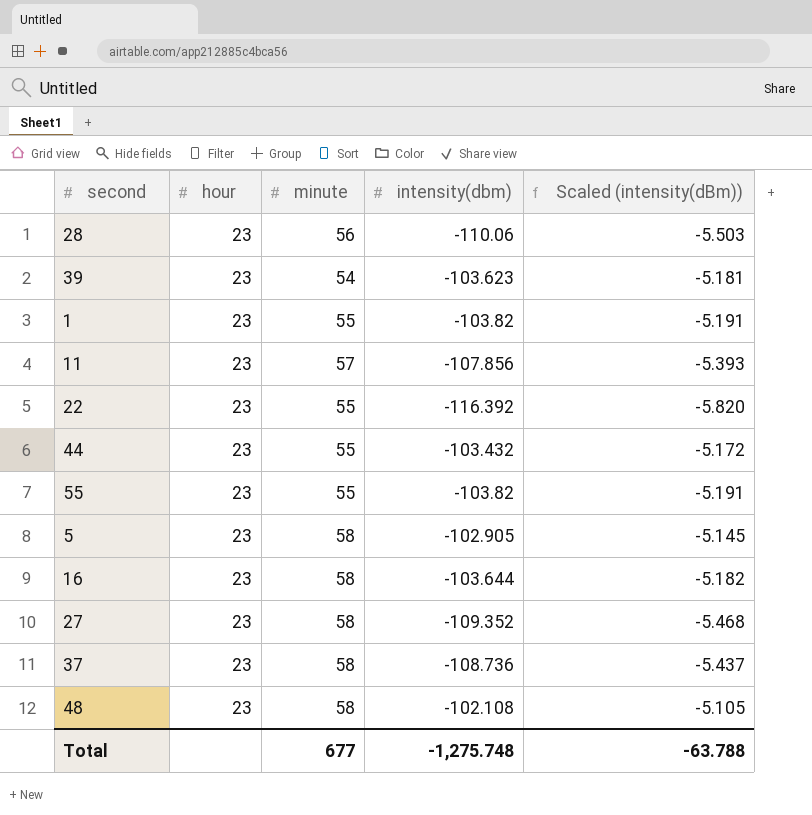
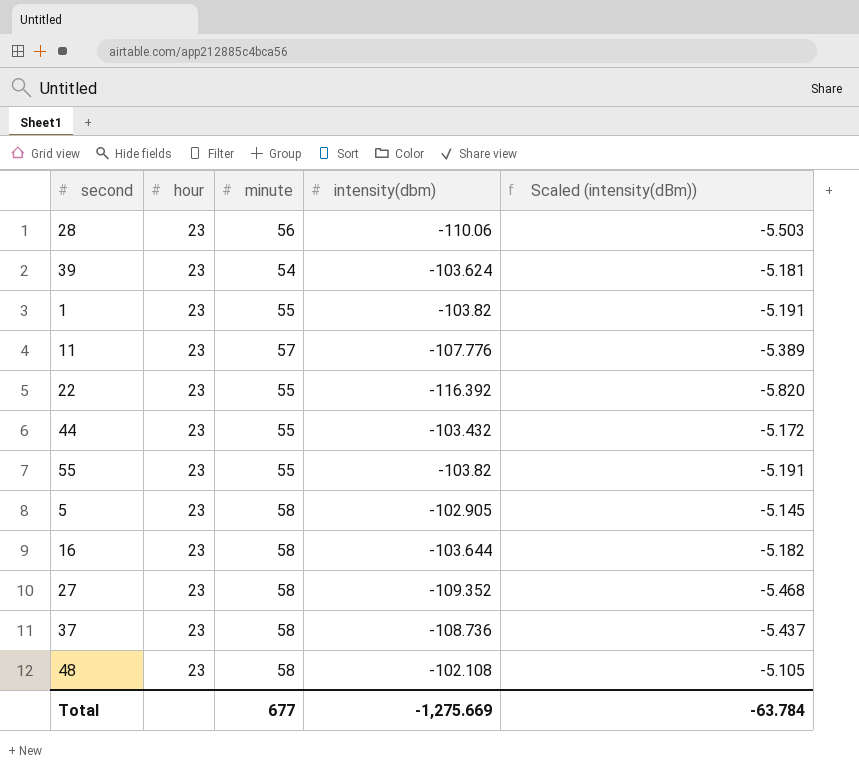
39 | intensity(dbm): -103.623 -> -103.624
11 | intensity(dbm): -107.856 -> -107.776
11 | Scaled (intensity(dBm)): -5.393 -> -5.389
Total | intensity(dbm): -1,275.748 -> -1,275.669
Total | Scaled (intensity(dBm)): -63.788 -> -63.784

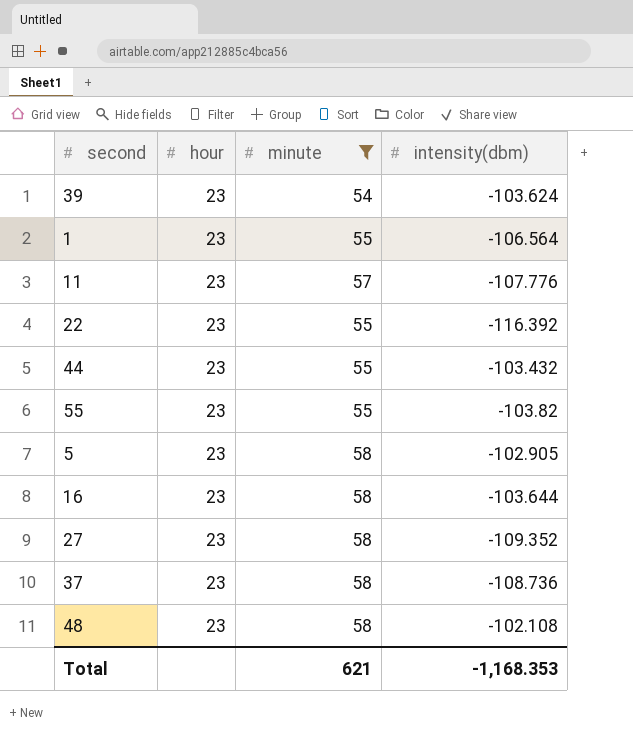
filter: none -> minute != 56
column Scaled (intensity(dBm)) | formula: [intensity(dbm)] * 0.05 -> none
1 | intensity(dbm): -103.82 -> -106.564
Total | minute: 677 -> 621
Total | intensity(dbm): -1,275.669 -> -1,168.353

